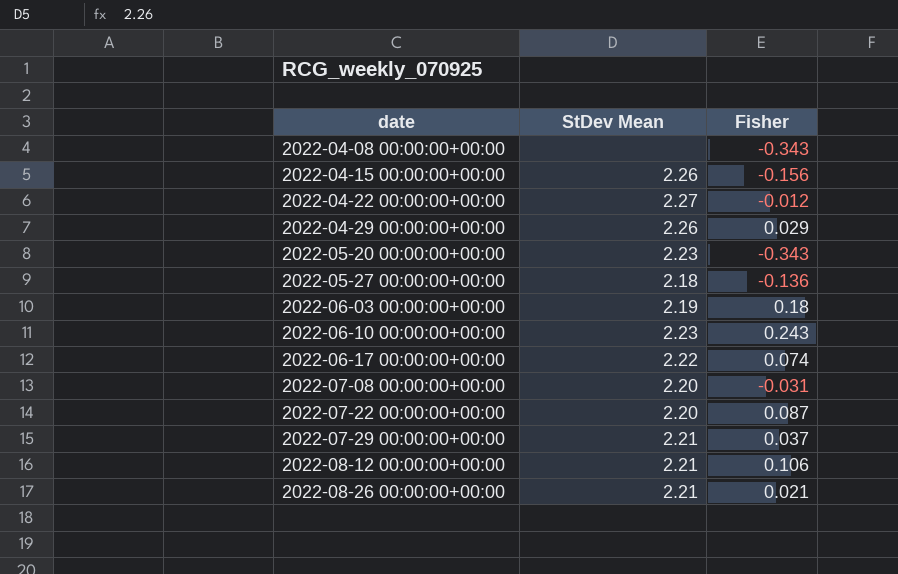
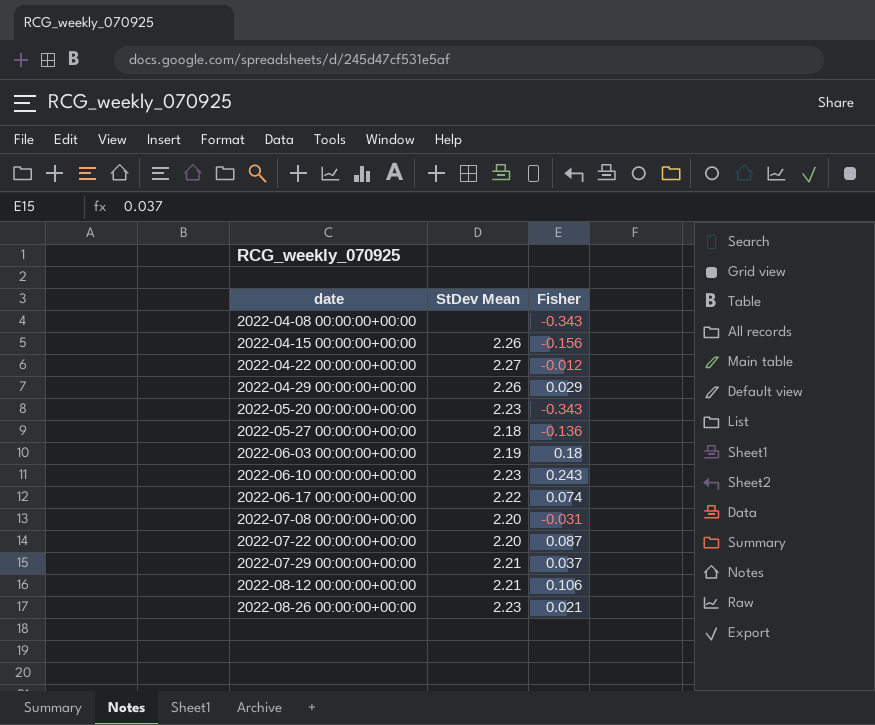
2022-08-26 00:00:00+00:00 | StDev Mean: 2.21 -> 2.23

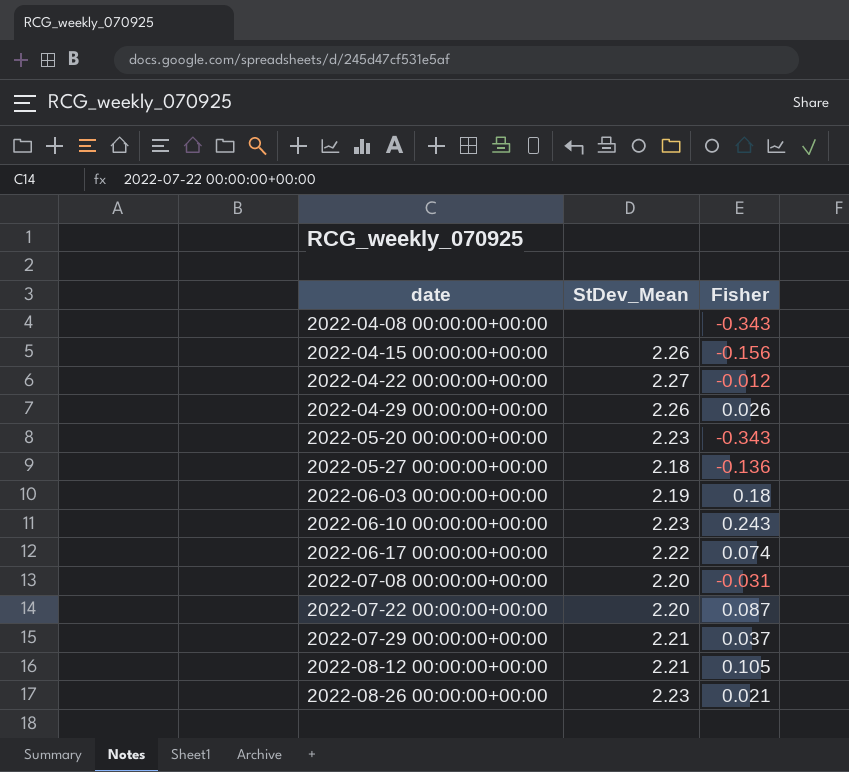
column name: StDev Mean -> StDev_Mean
2022-04-29 00:00:00+00:00 | Fisher: 0.029 -> 0.026
2022-08-12 00:00:00+00:00 | Fisher: 0.106 -> 0.105

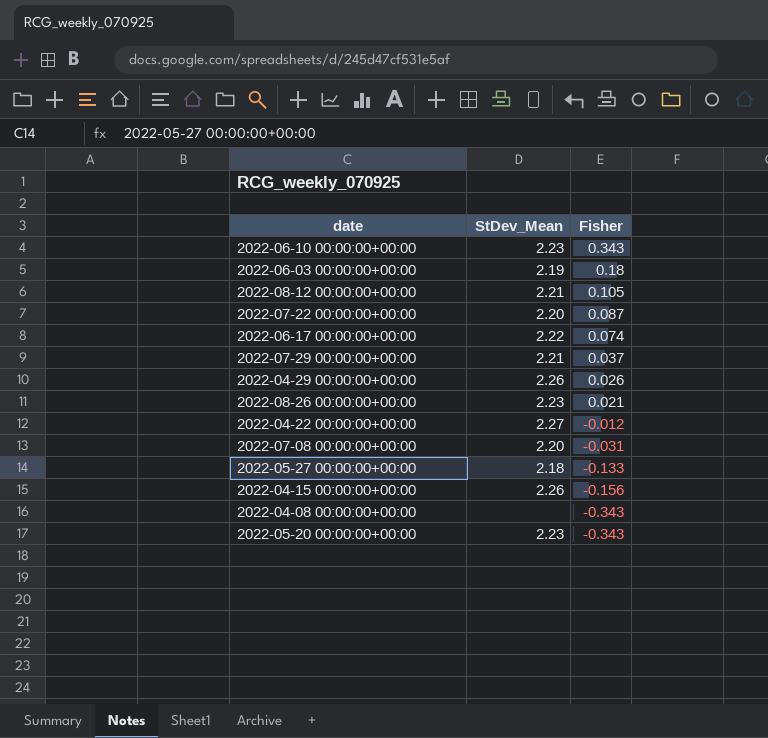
row order: date ascending -> Fisher descending
2022-06-10 00:00:00+00:00 | Fisher: 0.243 -> 0.343
2022-05-27 00:00:00+00:00 | Fisher: -0.136 -> -0.133

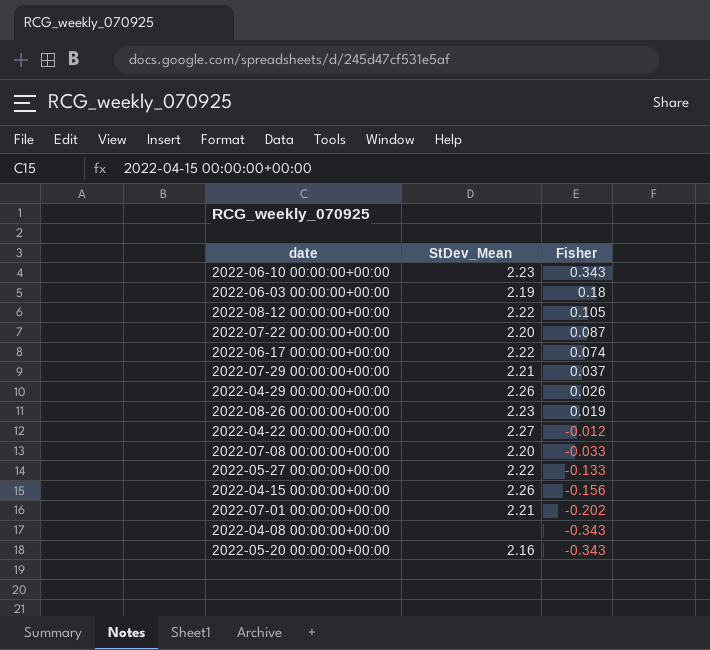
2022-08-12 00:00:00+00:00 | StDev_Mean: 2.21 -> 2.22
2022-08-26 00:00:00+00:00 | Fisher: 0.021 -> 0.019
2022-07-08 00:00:00+00:00 | Fisher: -0.031 -> -0.033
2022-05-27 00:00:00+00:00 | StDev_Mean: 2.18 -> 2.22
row 2022-07-01 00:00:00+00:00: none -> 2.21 | -0.202
2022-05-20 00:00:00+00:00 | StDev_Mean: 2.23 -> 2.16

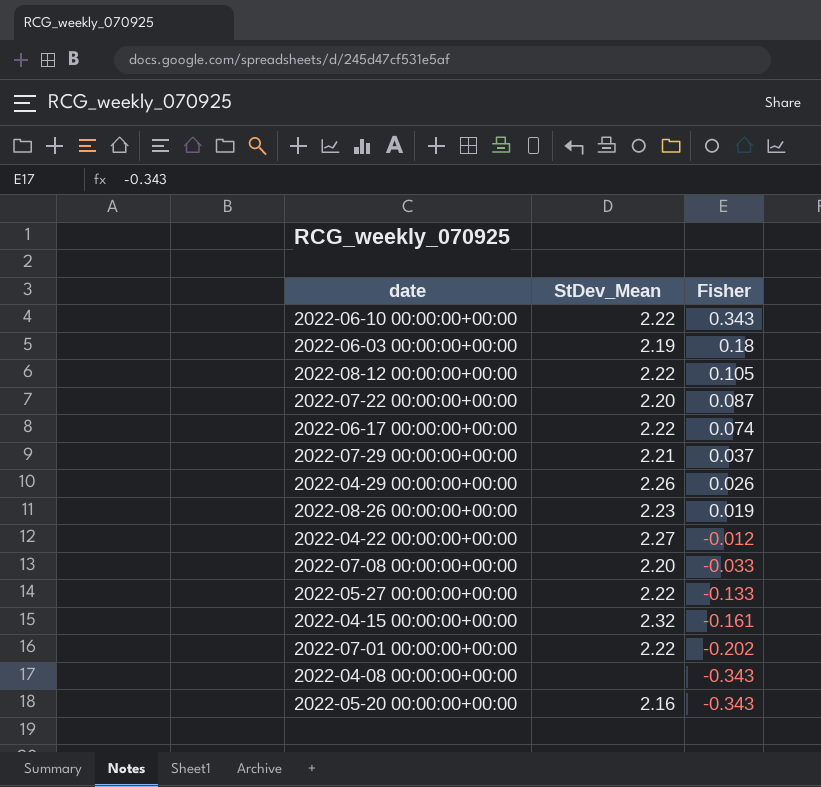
2022-06-10 00:00:00+00:00 | StDev_Mean: 2.23 -> 2.22
2022-04-15 00:00:00+00:00 | StDev_Mean: 2.26 -> 2.32
2022-04-15 00:00:00+00:00 | Fisher: -0.156 -> -0.161
2022-07-01 00:00:00+00:00 | StDev_Mean: 2.21 -> 2.22

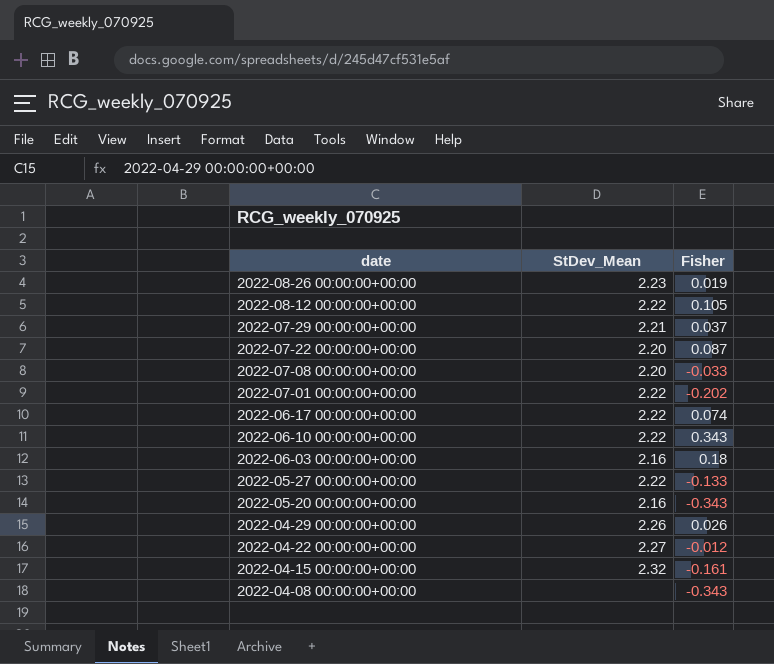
row order: Fisher descending -> date descending
2022-06-03 00:00:00+00:00 | StDev_Mean: 2.19 -> 2.16

